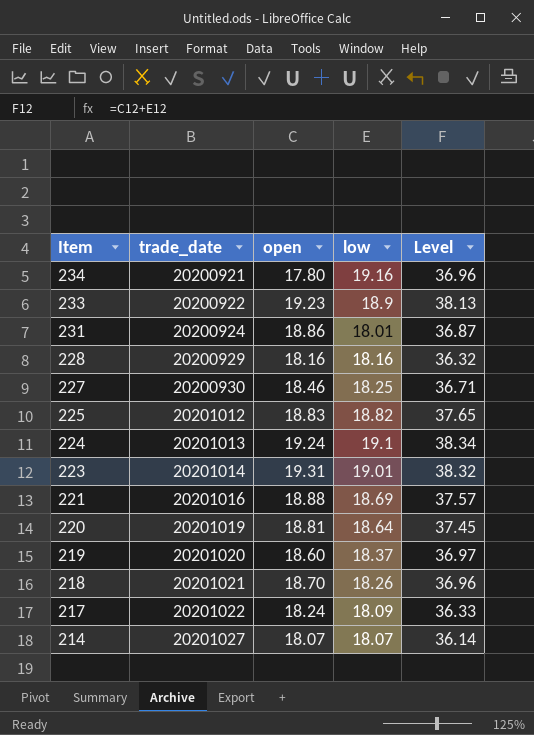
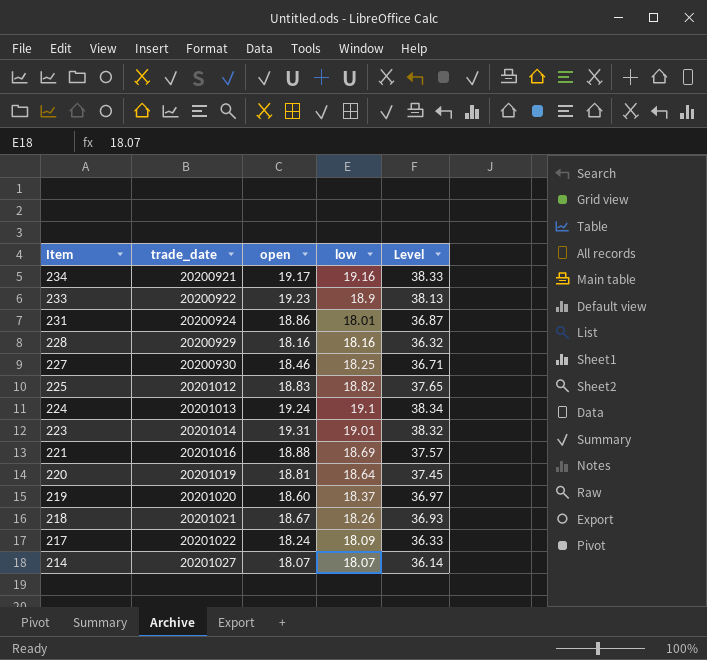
234 | open: 17.80 -> 19.17
234 | Level: 36.96 -> 38.33
218 | open: 18.70 -> 18.67
218 | Level: 36.96 -> 36.93

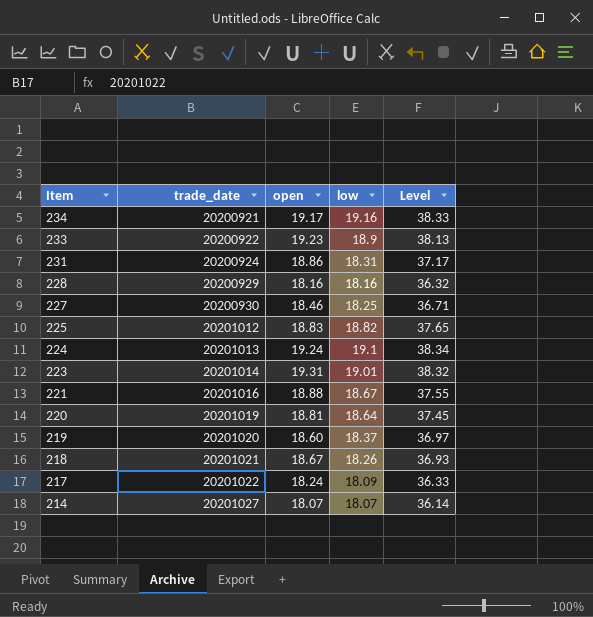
231 | low: 18.01 -> 18.31
231 | Level: 36.87 -> 37.17
221 | low: 18.69 -> 18.67
221 | Level: 37.57 -> 37.55

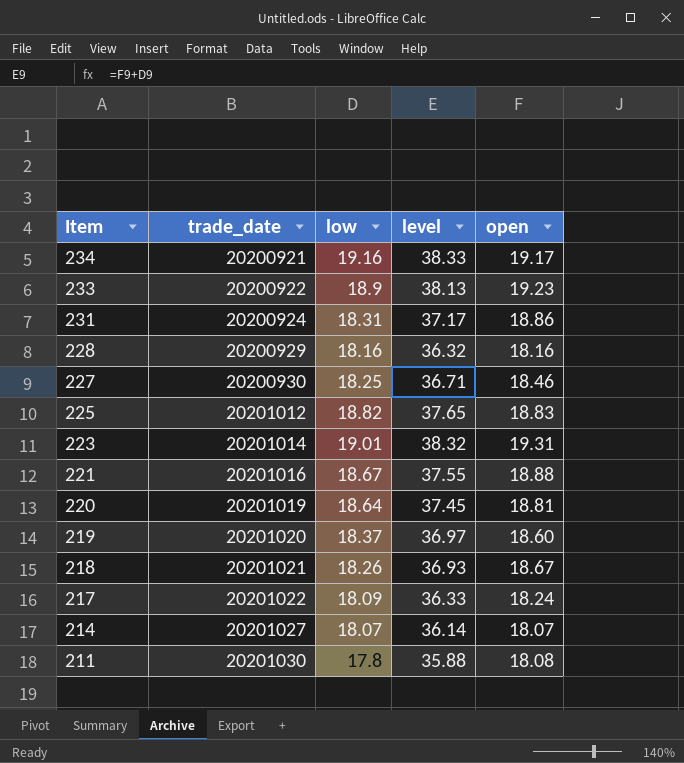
column name: Level -> level
column open | position: 3 -> 5
row 224: 20201013 | 19.24 | 19.1 | 38.34 -> none
row 211: none -> 20201030 | 17.8 | 35.88 | 18.08

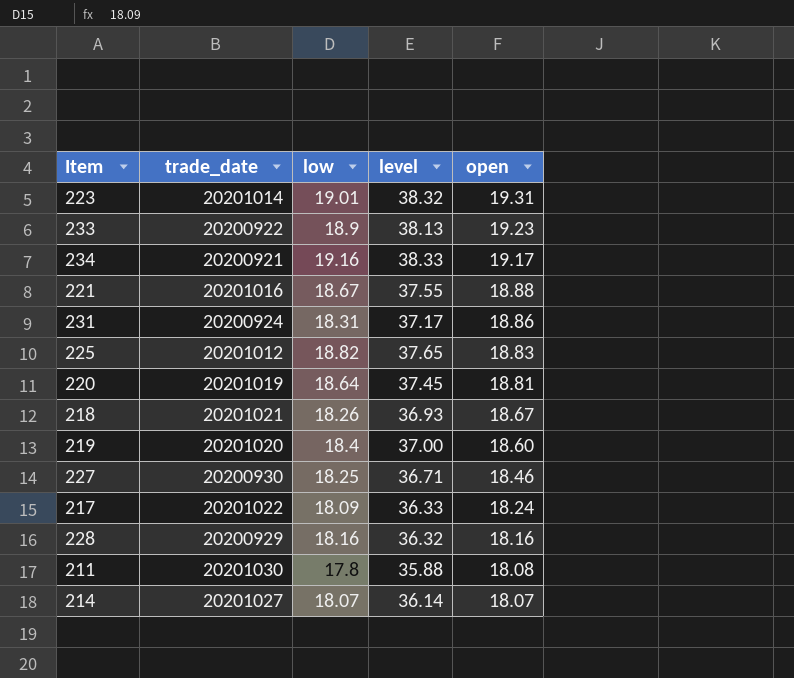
row order: Item descending -> open descending
219 | low: 18.37 -> 18.4
219 | level: 36.97 -> 37.00

